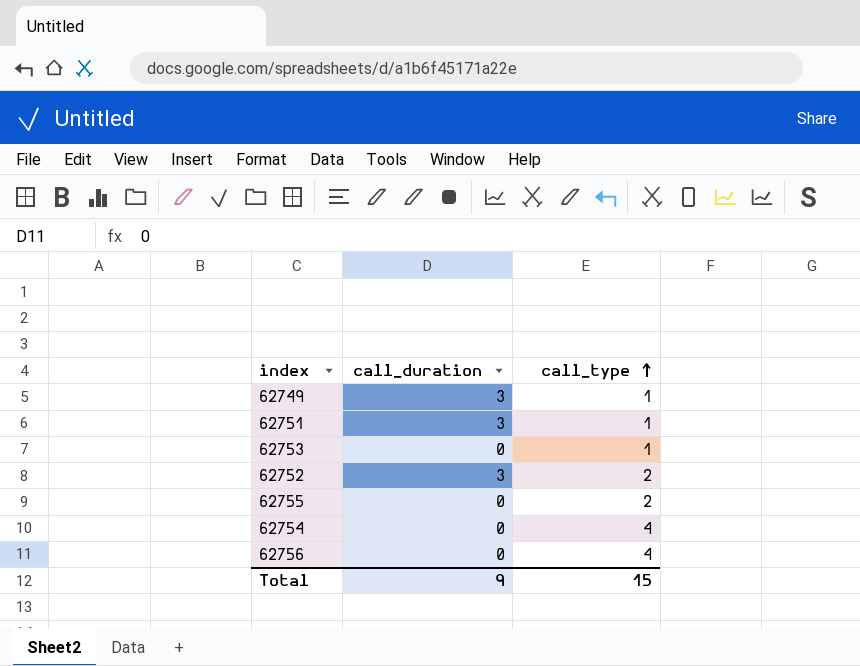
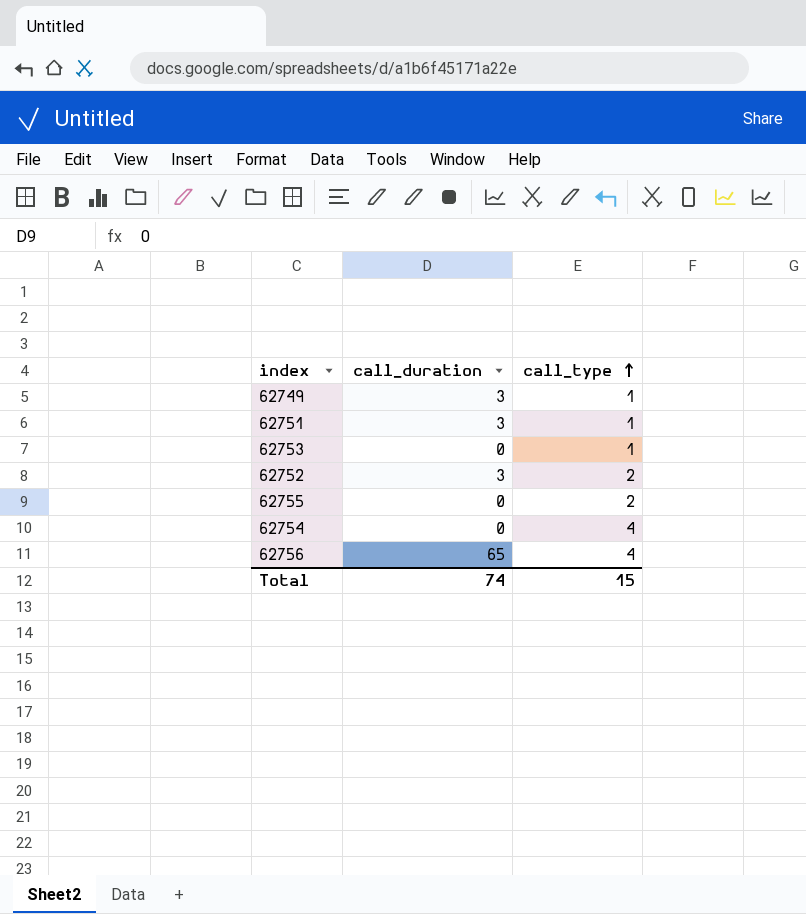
62756 | call_duration: 0 -> 65
Total | call_duration: 9 -> 74

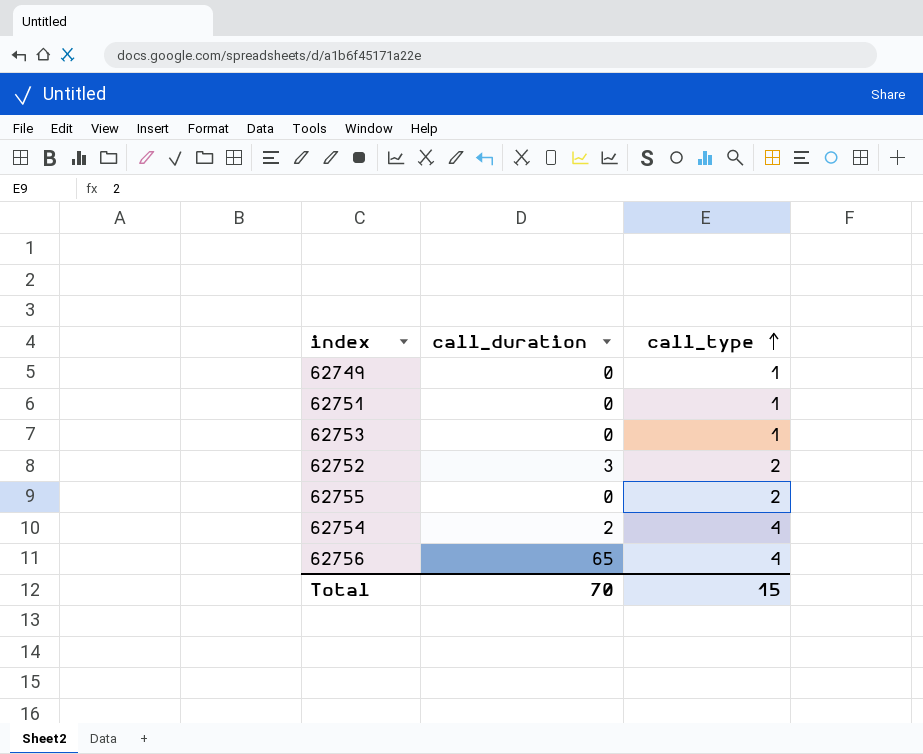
62749 | call_duration: 3 -> 0
62751 | call_duration: 3 -> 0
62754 | call_duration: 0 -> 2
Total | call_duration: 74 -> 70

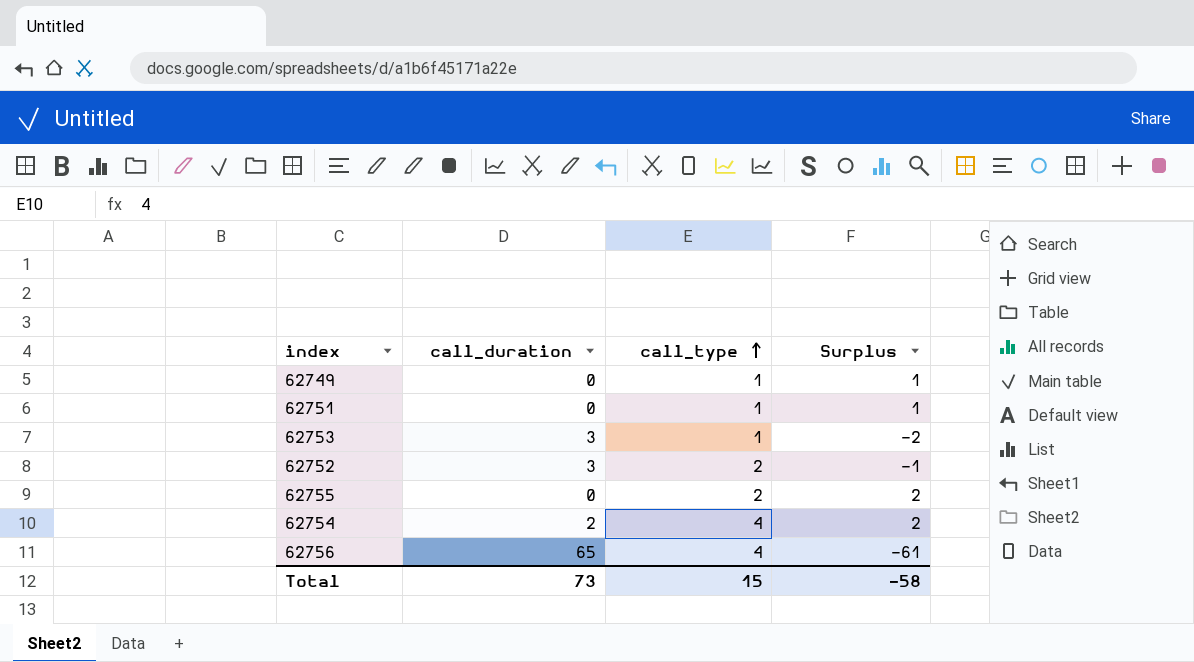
column Surplus | formula: none -> [call_type] - [call_duration]
62753 | call_duration: 0 -> 3
Total | call_duration: 70 -> 73

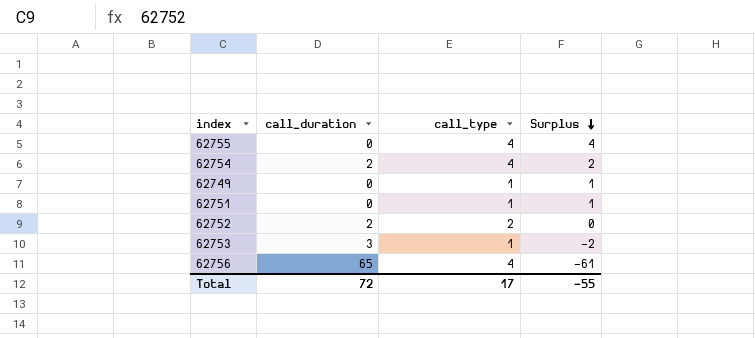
row order: call_type ascending -> Surplus descending
62755 | call_type: 2 -> 4
62755 | Surplus: 2 -> 4
62752 | call_duration: 3 -> 2
62752 | Surplus: -1 -> 0
Total | call_duration: 73 -> 72
Total | call_type: 15 -> 17
Total | Surplus: -58 -> -55

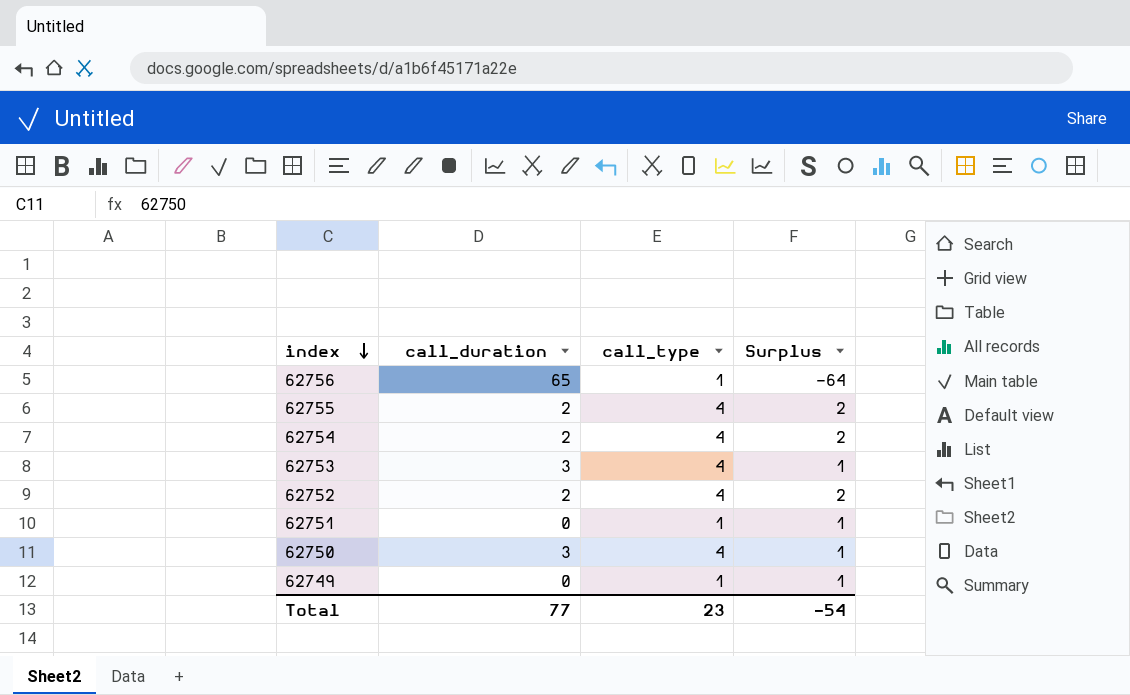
row order: Surplus descending -> index descending
62756 | call_type: 4 -> 1
62756 | Surplus: -61 -> -64
62755 | call_duration: 0 -> 2
62755 | Surplus: 4 -> 2
62753 | call_type: 1 -> 4
62753 | Surplus: -2 -> 1
62752 | call_type: 2 -> 4
62752 | Surplus: 0 -> 2
row 62750: none -> 3 | 4 | 1
Total | call_duration: 72 -> 77
Total | call_type: 17 -> 23
Total | Surplus: -55 -> -54

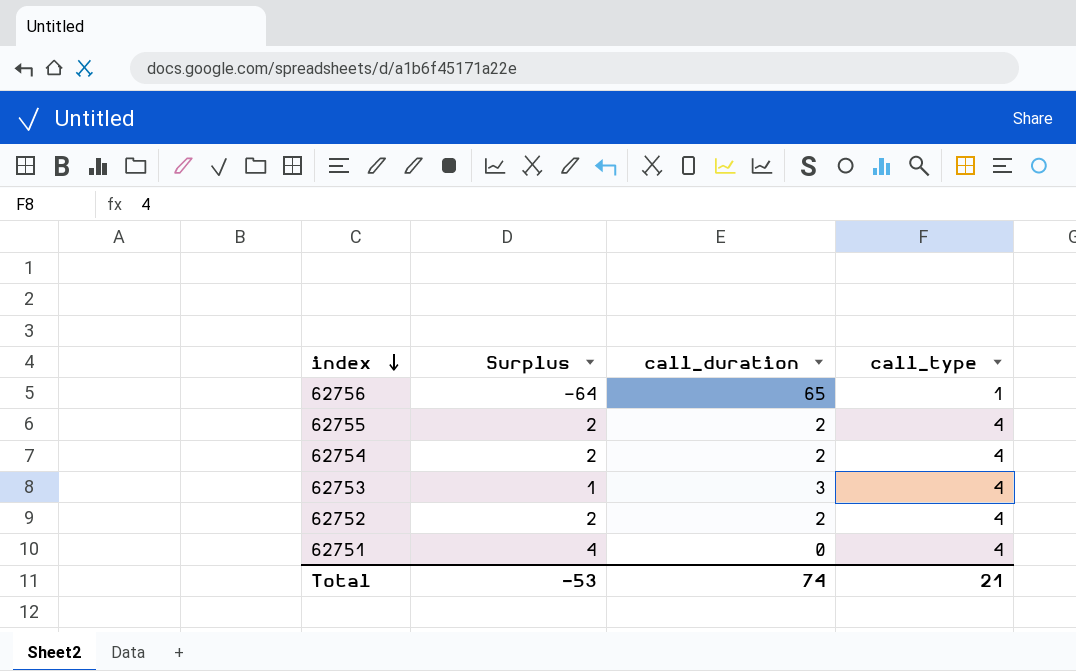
column Surplus | position: 4 -> 2
row 62750: 3 | 4 | 1 -> none
row 62749: 0 | 1 | 1 -> none
62751 | Surplus: 1 -> 4
62751 | call_type: 1 -> 4
Total | Surplus: -54 -> -53
Total | call_duration: 77 -> 74
Total | call_type: 23 -> 21

